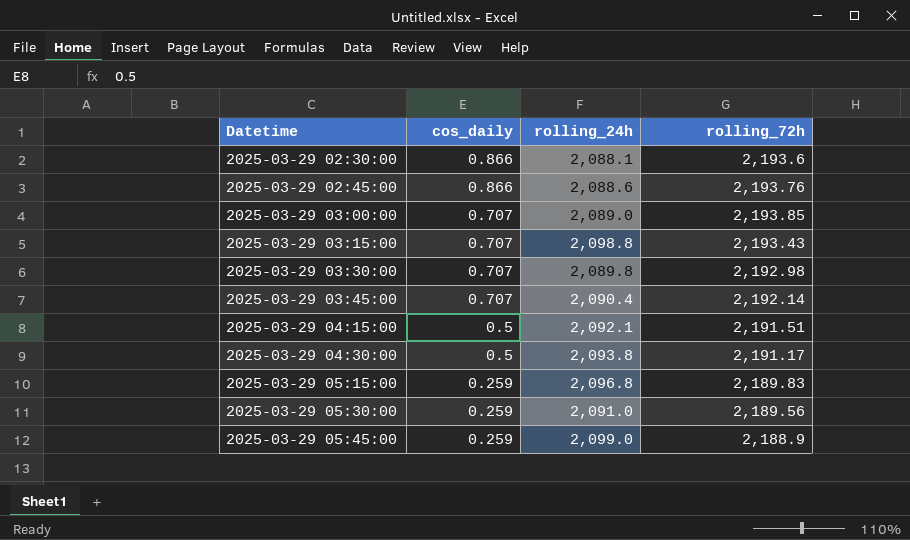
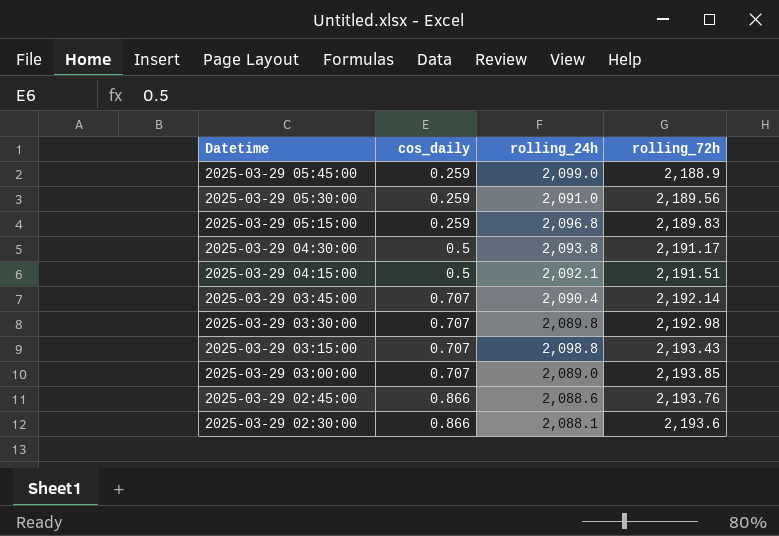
row order: Datetime ascending -> Datetime descending

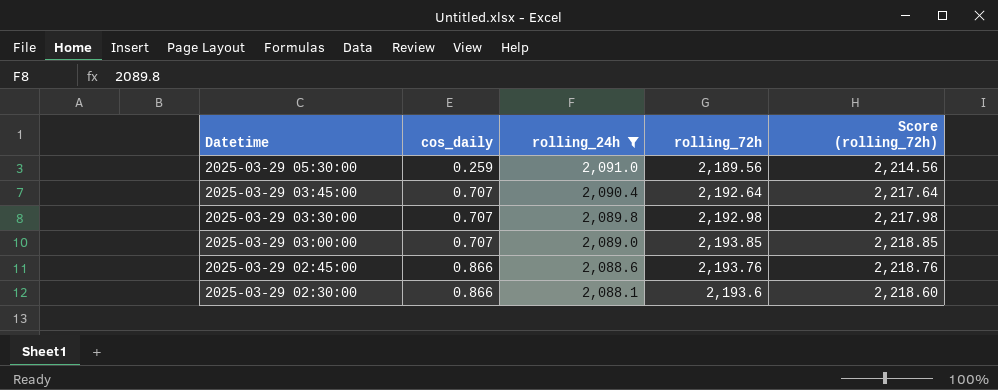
filter: none -> rolling_24h <= 2,091.0
column Score (rolling_72h) | formula: none -> [rolling_72h] + 25
2025-03-29 03:45:00 | rolling_72h: 2,192.14 -> 2,192.64

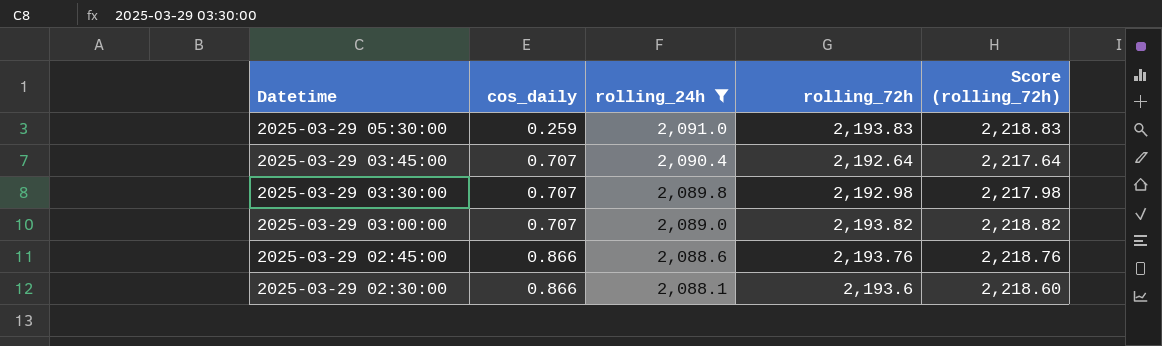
2025-03-29 05:30:00 | rolling_72h: 2,189.56 -> 2,193.83
2025-03-29 05:30:00 | Score (rolling_72h): 2,214.56 -> 2,218.83
2025-03-29 03:00:00 | rolling_72h: 2,193.85 -> 2,193.82
2025-03-29 03:00:00 | Score (rolling_72h): 2,218.85 -> 2,218.82

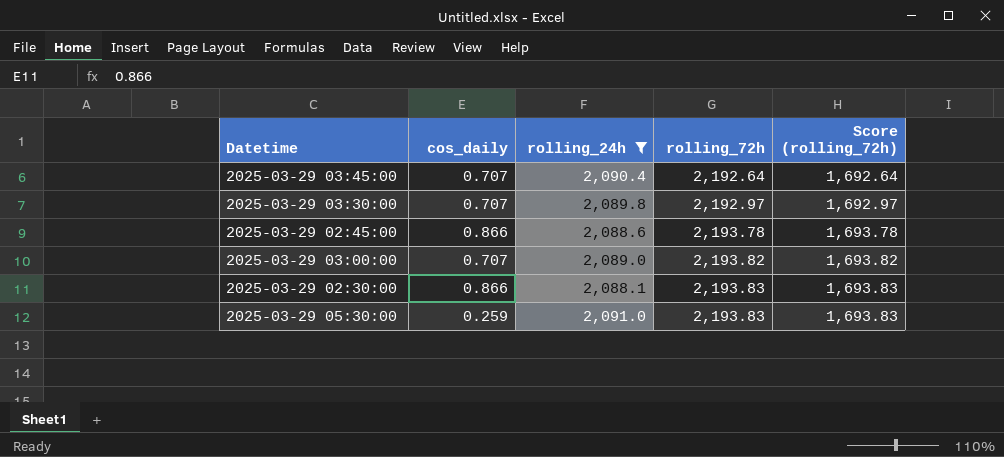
row order: Datetime descending -> rolling_72h ascending
column Score (rolling_72h) | formula: [rolling_72h] + 25 -> [rolling_72h] - 500
2025-03-29 03:30:00 | rolling_72h: 2,192.98 -> 2,192.97
2025-03-29 02:45:00 | rolling_72h: 2,193.76 -> 2,193.78
2025-03-29 02:30:00 | rolling_72h: 2,193.6 -> 2,193.83

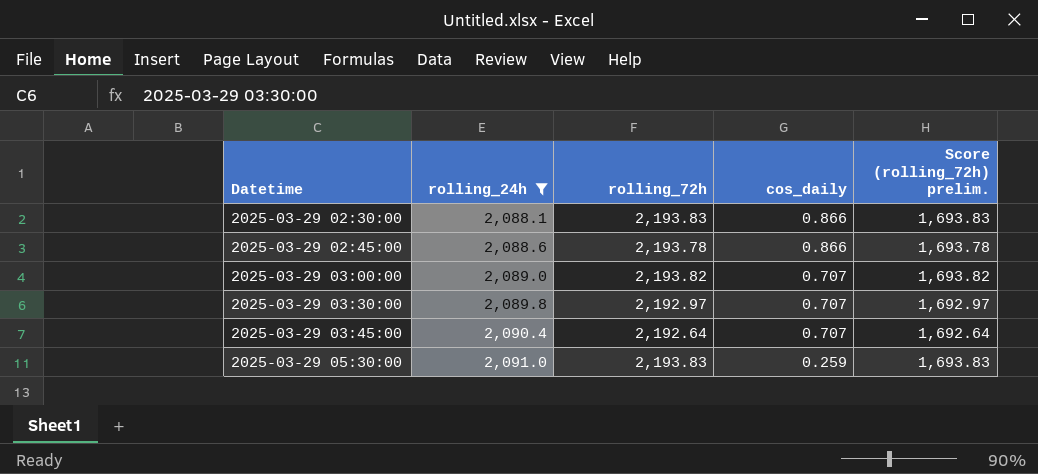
row order: rolling_72h ascending -> Datetime ascending
column cos_daily | position: 2 -> 4
column name: Score (rolling_72h) -> Score (rolling_72h) prelim.

